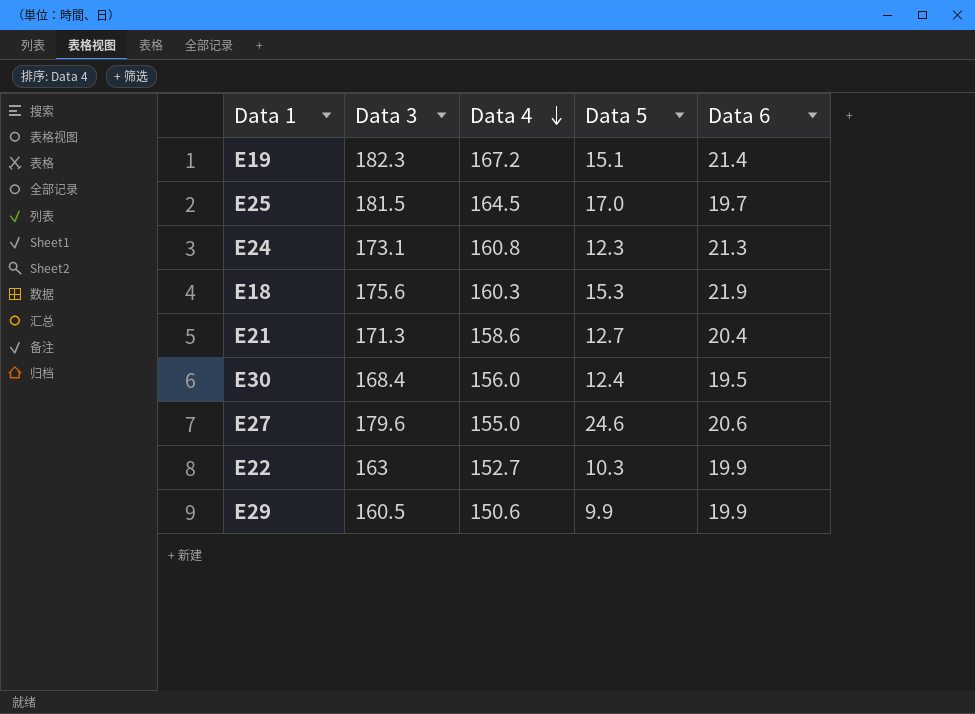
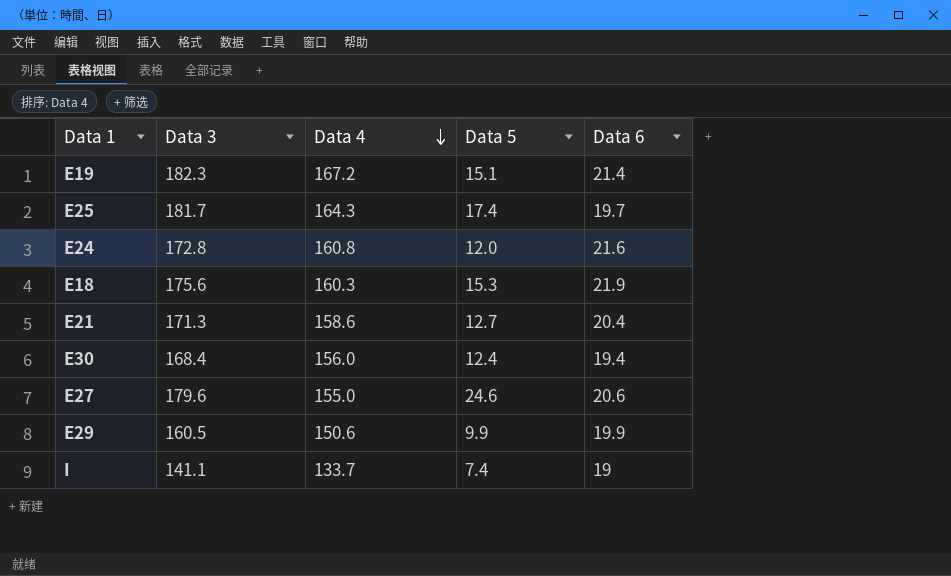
row E22: 163 | 152.7 | 10.3 | 19.9 -> none
E25 | Data 3: 181.5 -> 181.7
E25 | Data 4: 164.5 -> 164.3
E25 | Data 5: 17.0 -> 17.4
E24 | Data 3: 173.1 -> 172.8
E24 | Data 5: 12.3 -> 12.0
E24 | Data 6: 21.3 -> 21.6
E30 | Data 6: 19.5 -> 19.4
row I: none -> 141.1 | 133.7 | 7.4 | 19

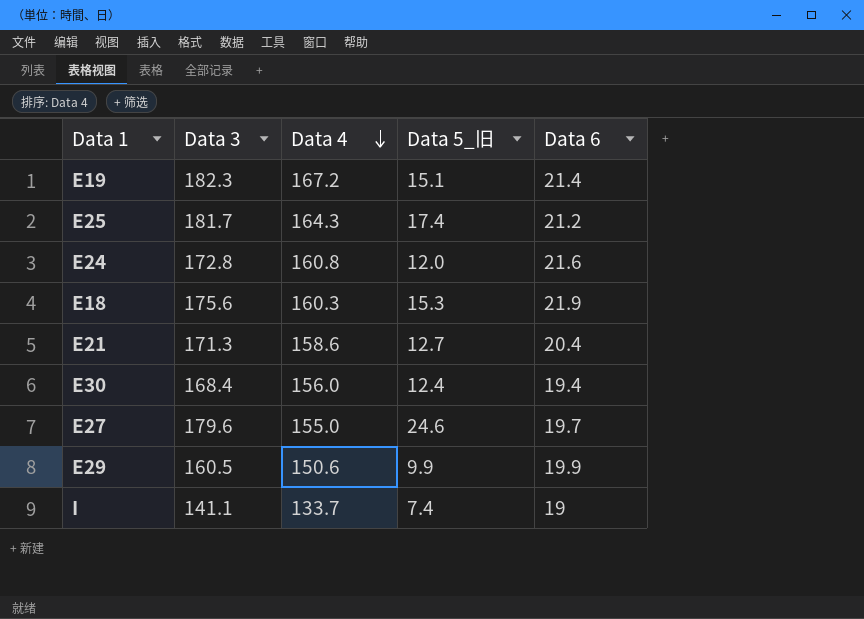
column name: Data 5 -> Data 5_旧
E25 | Data 6: 19.7 -> 21.2
E27 | Data 6: 20.6 -> 19.7

